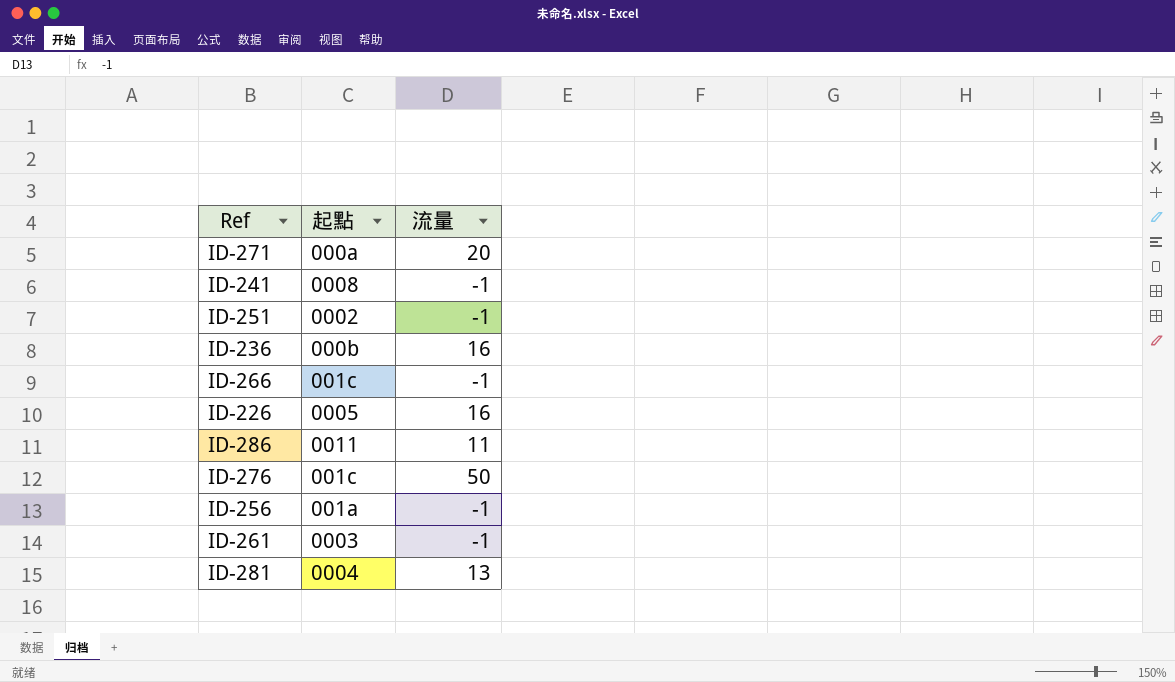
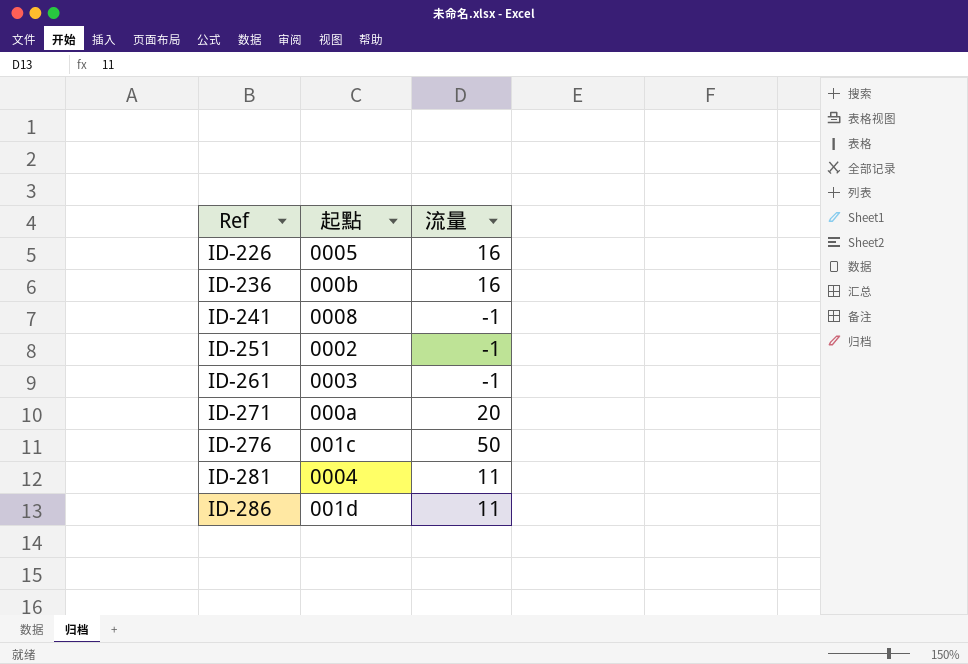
row order: none -> Ref ascending
row ID-266: 001c | -1 -> none
row ID-256: 001a | -1 -> none
ID-281 | 流量: 13 -> 11
ID-286 | 起點: 0011 -> 001d

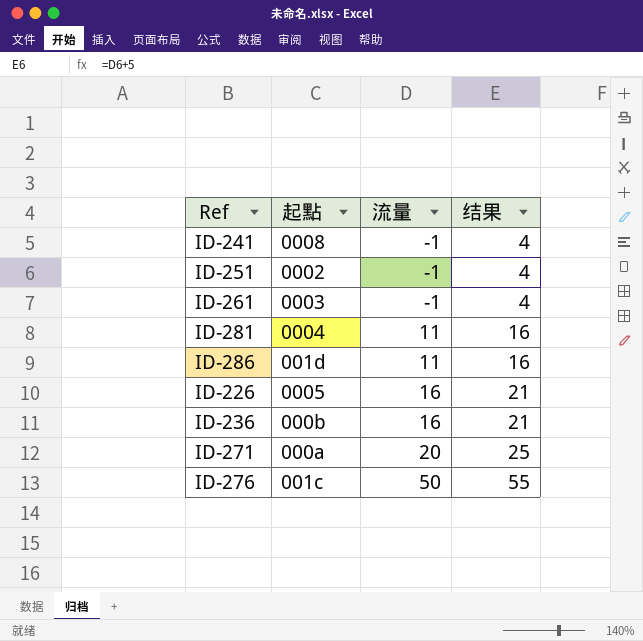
row order: Ref ascending -> 流量 ascending
column 结果 | formula: none -> [流量] + 5

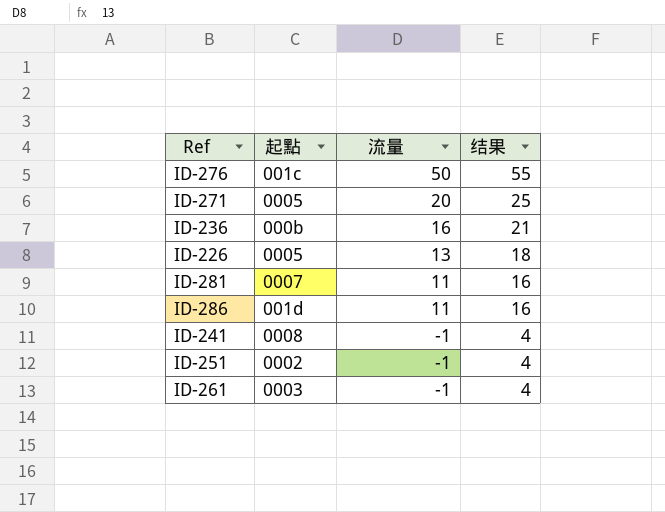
row order: 流量 ascending -> 流量 descending
ID-271 | 起點: 000a -> 0005
ID-226 | 流量: 16 -> 13
ID-226 | 结果: 21 -> 18
ID-281 | 起點: 0004 -> 0007

